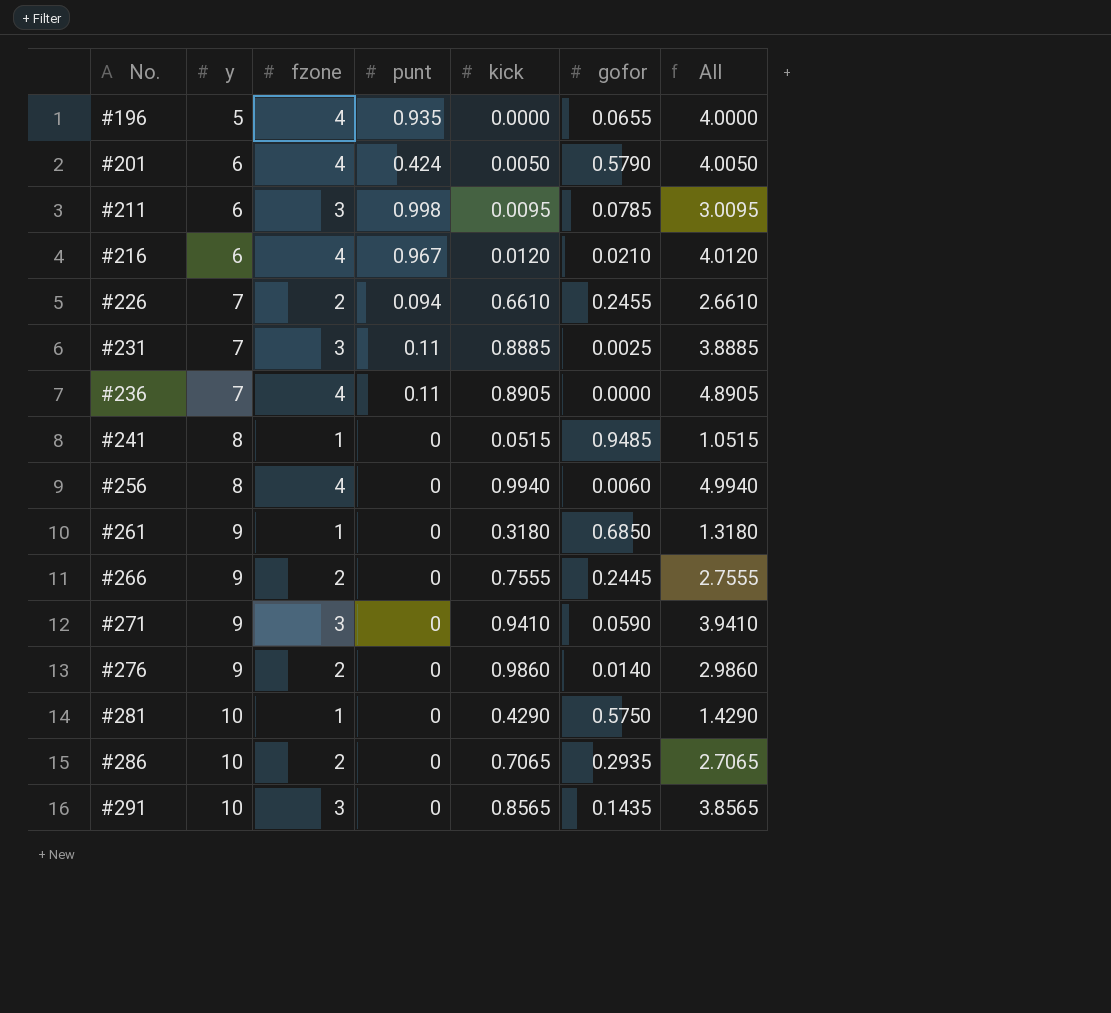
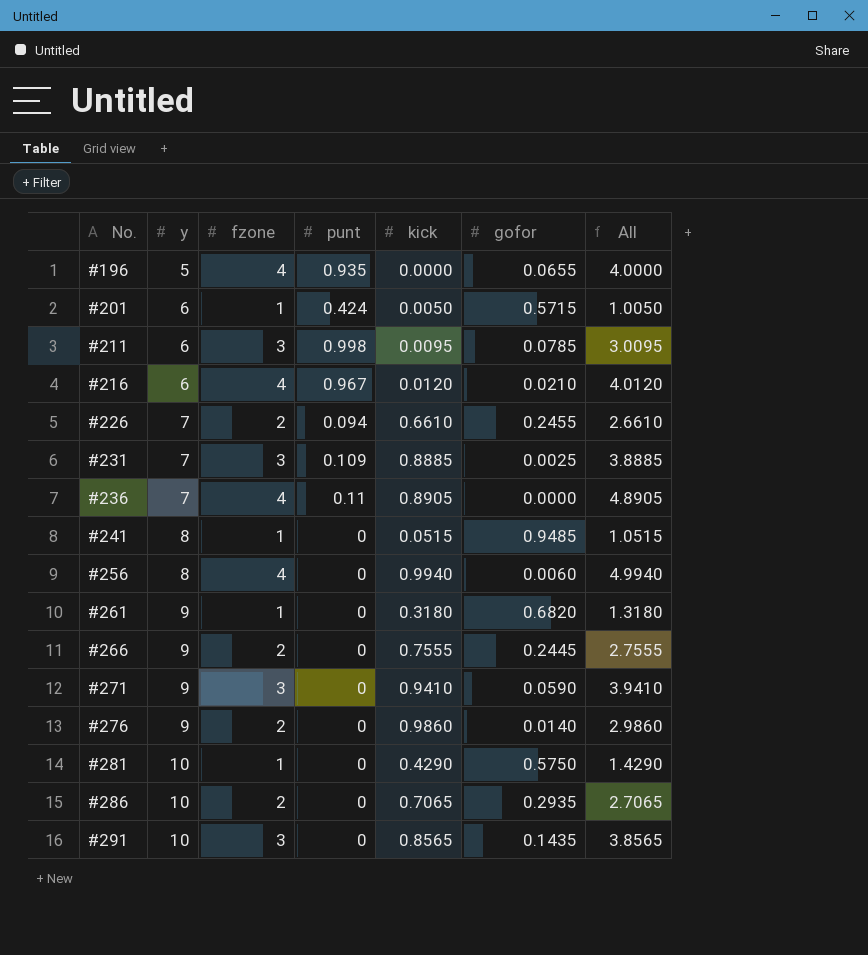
#201 | fzone: 4 -> 1
#201 | gofor: 0.5790 -> 0.5715
#201 | All: 4.0050 -> 1.0050
#231 | punt: 0.11 -> 0.109
#261 | gofor: 0.6850 -> 0.6820

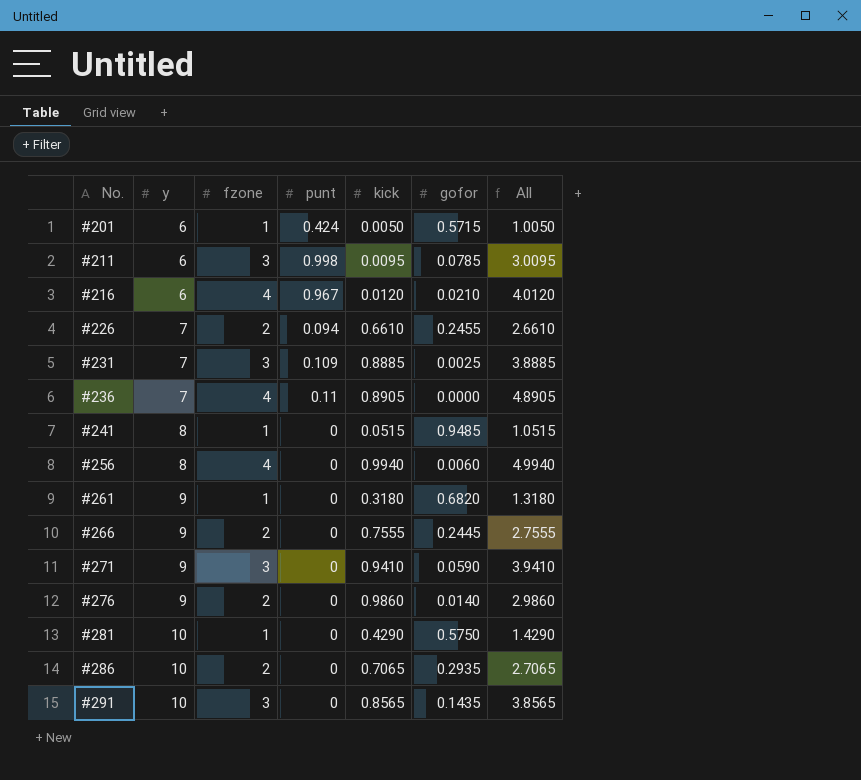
row #196: 5 | 4 | 0.935 | 0.0000 | 0.0655 | 4.0000 -> none

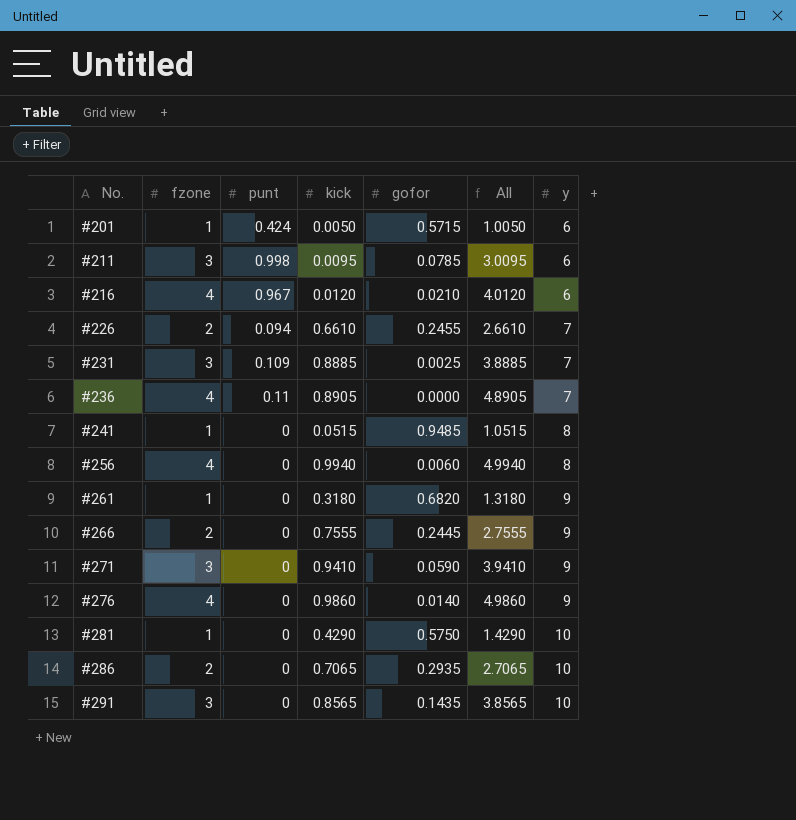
column y | position: 2 -> 7
#276 | fzone: 2 -> 4
#276 | All: 2.9860 -> 4.9860

